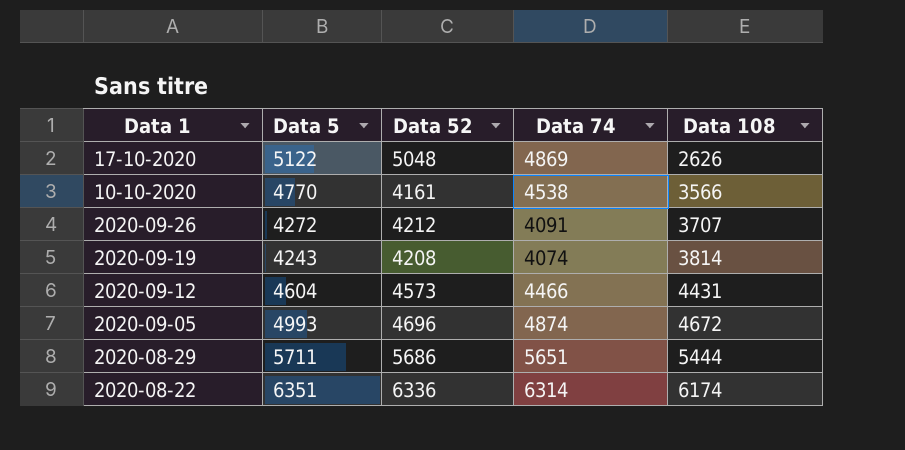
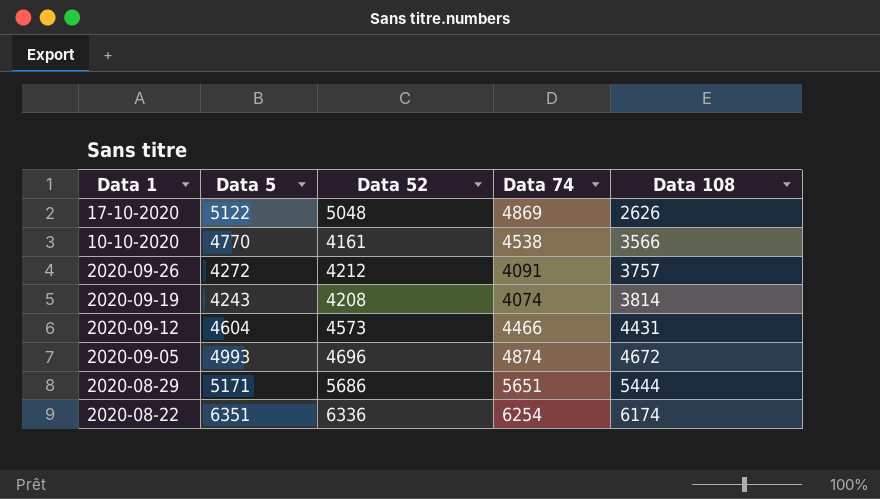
2020-09-26 | Data 108: 3707 -> 3757
2020-08-29 | Data 5: 5711 -> 5171
2020-08-22 | Data 74: 6314 -> 6254

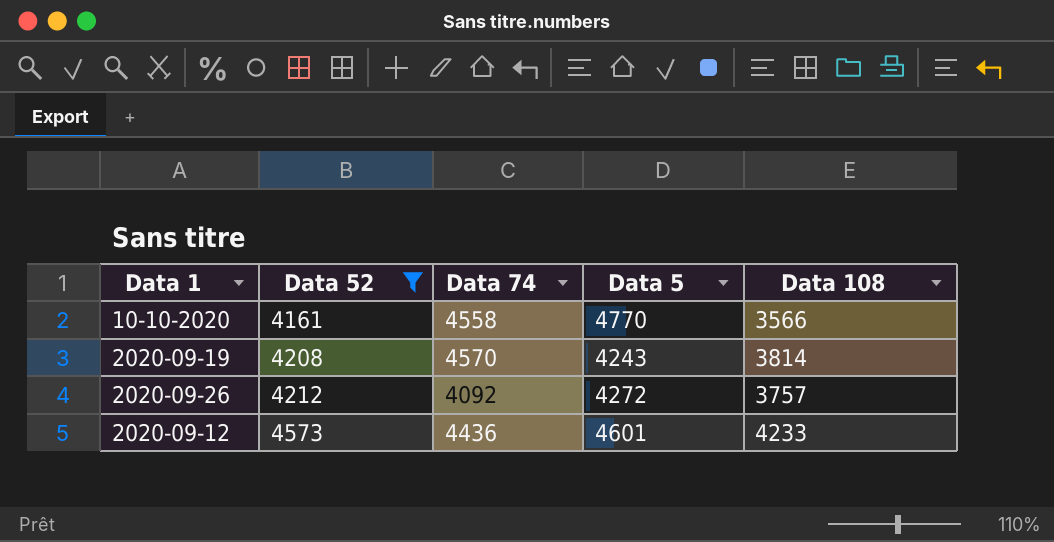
filter: none -> Data 52 <= 4573
row order: Data 108 ascending -> Data 52 ascending
column Data 5 | position: 2 -> 4
10-10-2020 | Data 74: 4538 -> 4558
2020-09-19 | Data 74: 4074 -> 4570
2020-09-26 | Data 74: 4091 -> 4092
2020-09-12 | Data 74: 4466 -> 4436
2020-09-12 | Data 5: 4604 -> 4601
2020-09-12 | Data 108: 4431 -> 4233

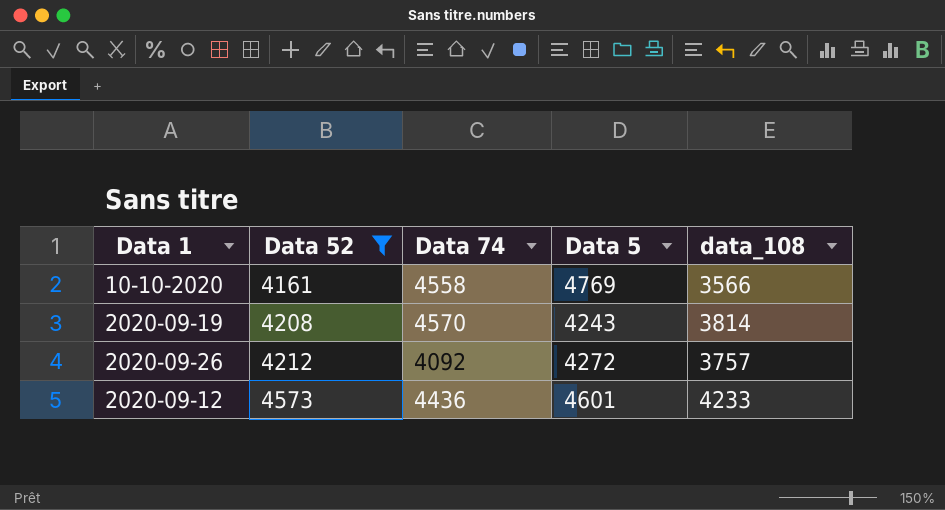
column name: Data 108 -> data_108
10-10-2020 | Data 5: 4770 -> 4769

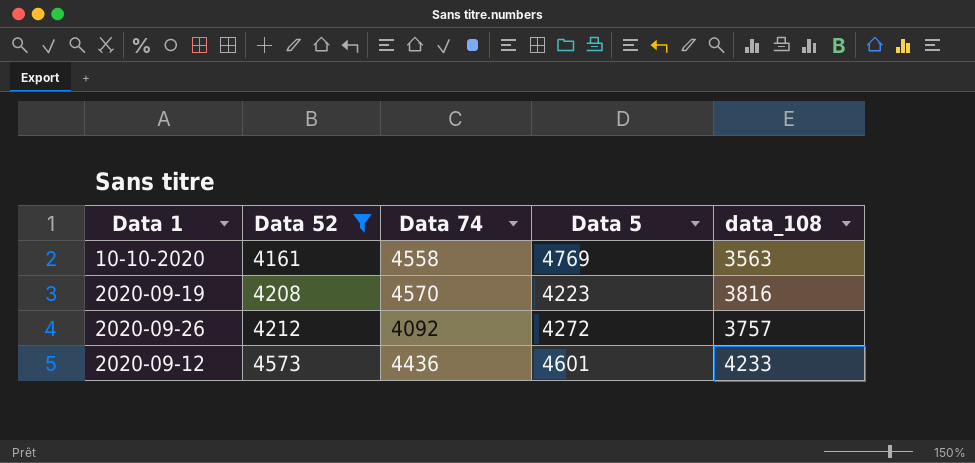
10-10-2020 | data_108: 3566 -> 3563
2020-09-19 | Data 5: 4243 -> 4223
2020-09-19 | data_108: 3814 -> 3816

